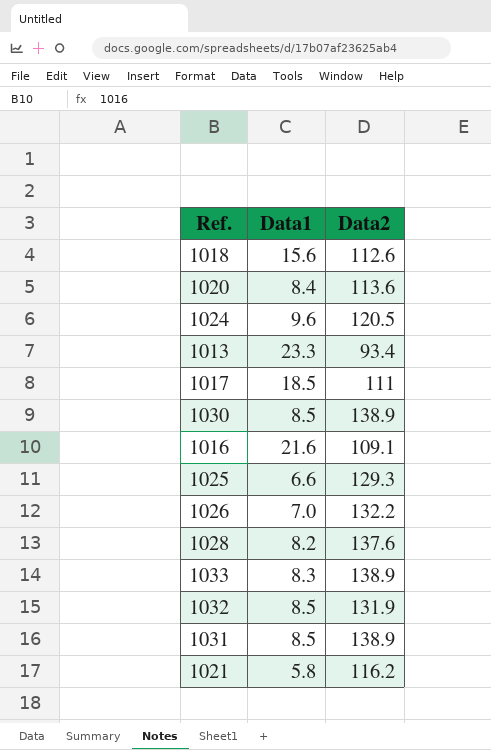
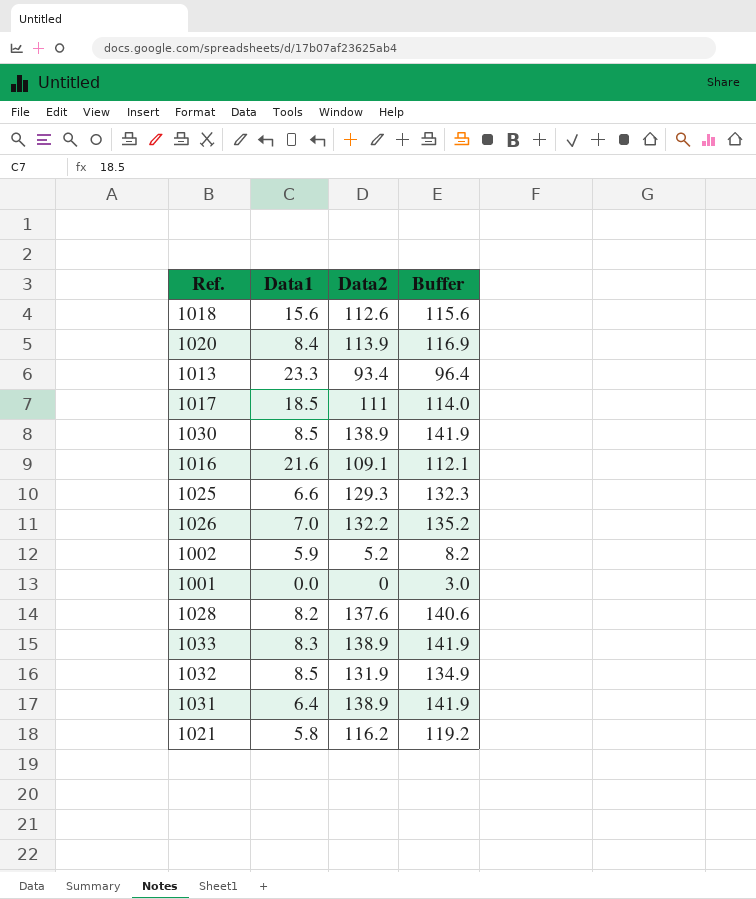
column Buffer | formula: none -> [Data2] + 3
row 1024: 9.6 | 120.5 -> none
1020 | Data2: 113.6 -> 113.9
row 1002: none -> 5.9 | 5.2 | 8.2
row 1001: none -> 0.0 | 0 | 3.0
1031 | Data1: 8.5 -> 6.4

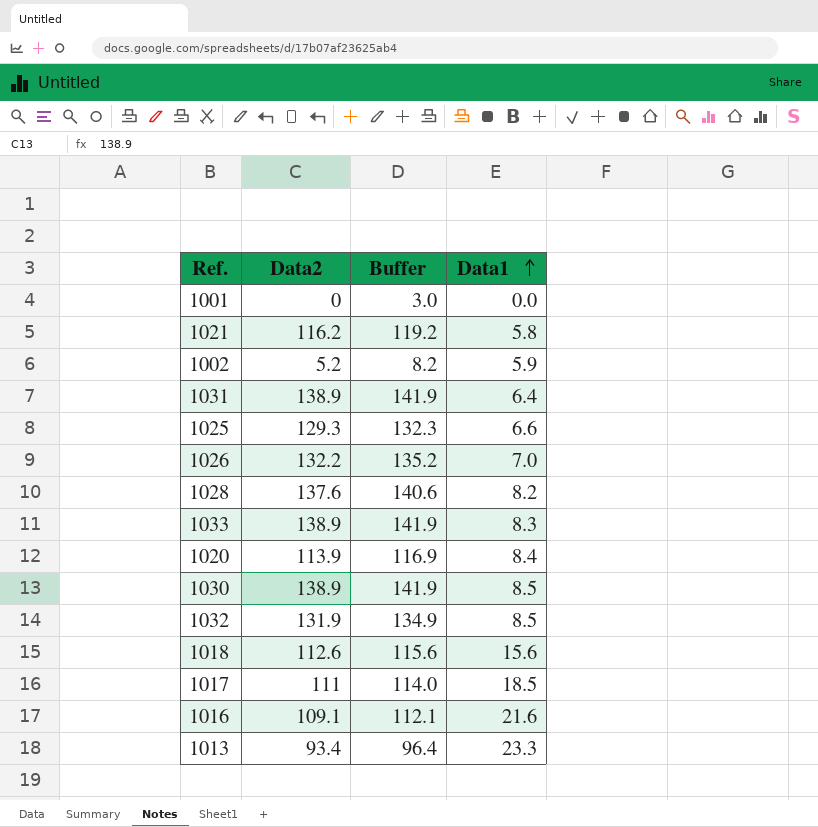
row order: none -> Data1 ascending
column Data1 | position: 2 -> 4

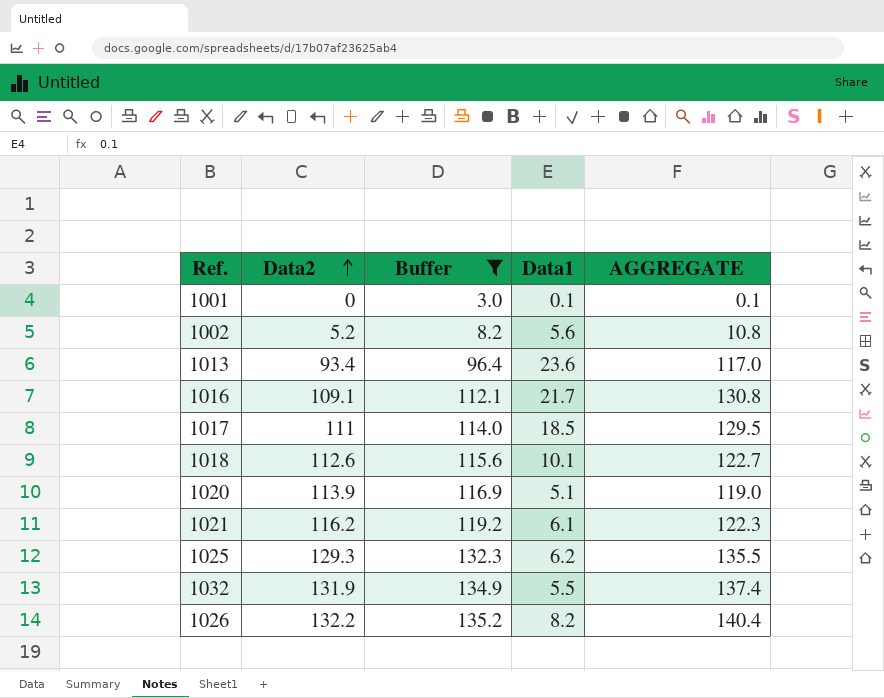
filter: none -> Buffer <= 135.2
row order: Data1 ascending -> Data2 ascending
column AGGREGATE | formula: none -> [Data2] + [Data1]
1001 | Data1: 0.0 -> 0.1
1002 | Data1: 5.9 -> 5.6
1013 | Data1: 23.3 -> 23.6
1016 | Data1: 21.6 -> 21.7
1018 | Data1: 15.6 -> 10.1
1020 | Data1: 8.4 -> 5.1
1021 | Data1: 5.8 -> 6.1
1025 | Data1: 6.6 -> 6.2
1032 | Data1: 8.5 -> 5.5
1026 | Data1: 7.0 -> 8.2

